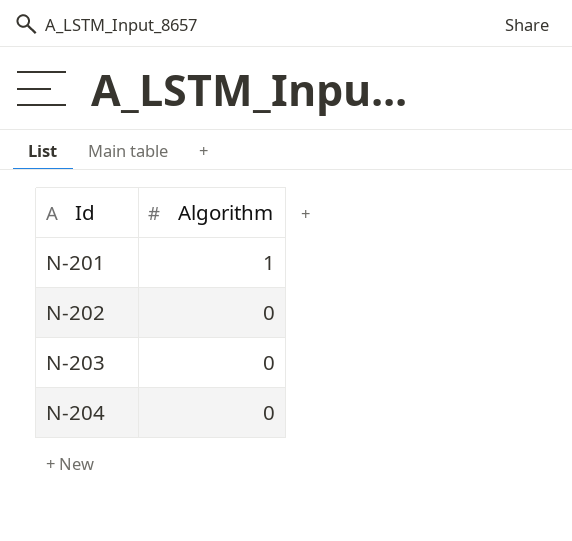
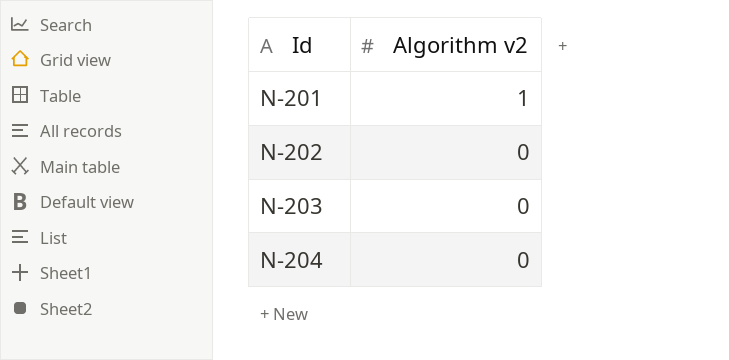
column name: Algorithm -> Algorithm v2

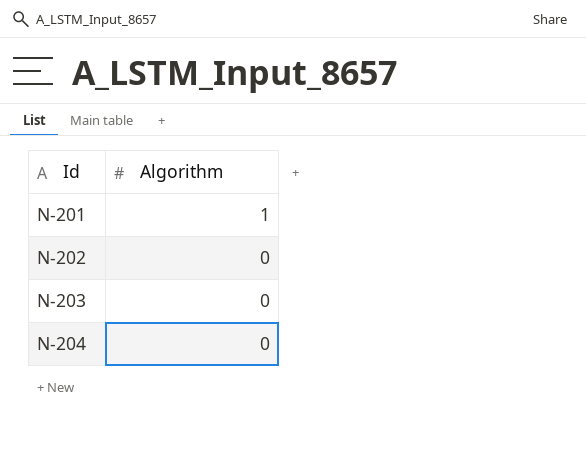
column name: Algorithm v2 -> Algorithm

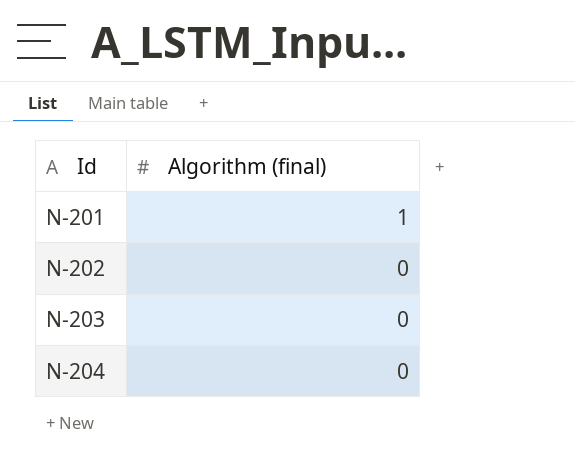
column name: Algorithm -> Algorithm (final)

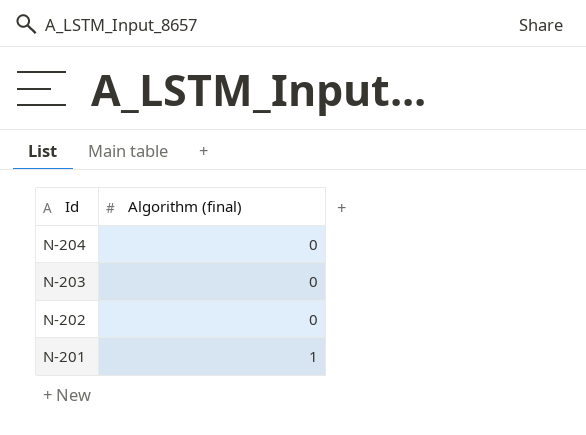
row order: Id ascending -> Id descending

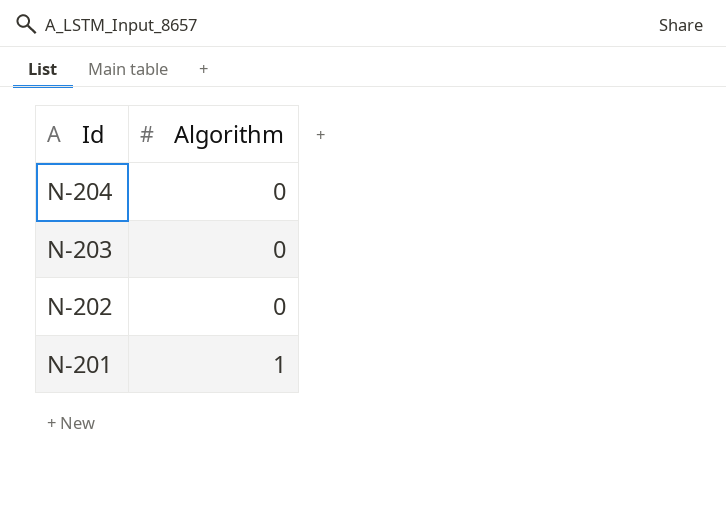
column name: Algorithm (final) -> Algorithm

